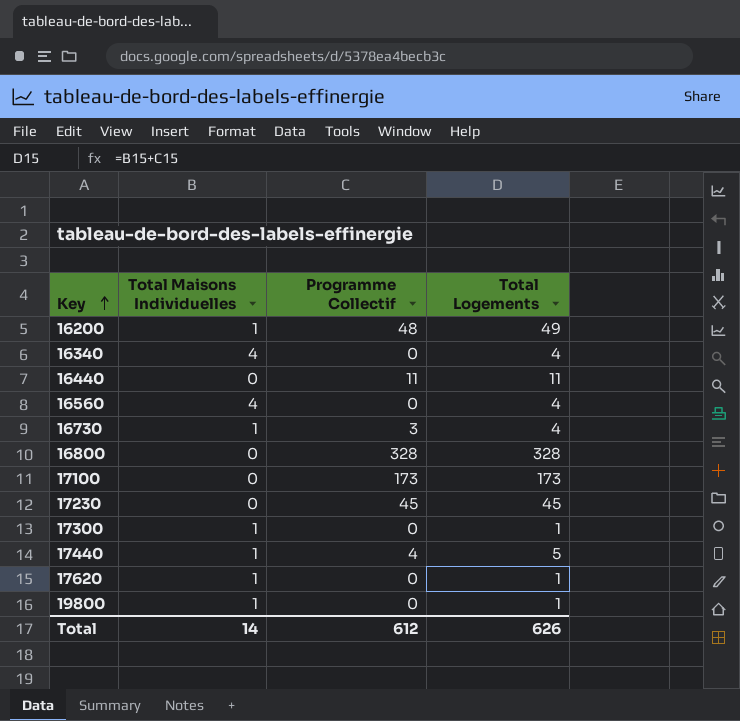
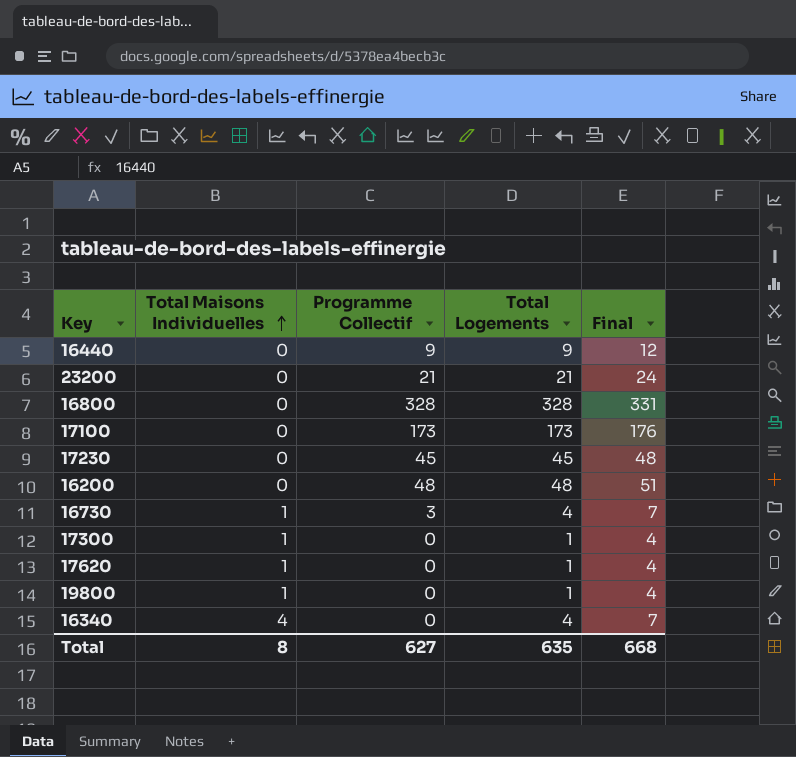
row order: Key ascending -> Total Maisons Individuelles ascending
column Final | formula: none -> [Total Logements] + 3
row 16560: 4 | 0 | 4 -> none
row 17440: 1 | 4 | 5 -> none
16440 | Programme Collectif: 11 -> 9
16440 | Total Logements: 11 -> 9
row 23200: none -> 0 | 21 | 21 | 24
16200 | Total Maisons Individuelles: 1 -> 0
16200 | Total Logements: 49 -> 48
Total | Total Maisons Individuelles: 14 -> 8
Total | Programme Collectif: 612 -> 627
Total | Total Logements: 626 -> 635

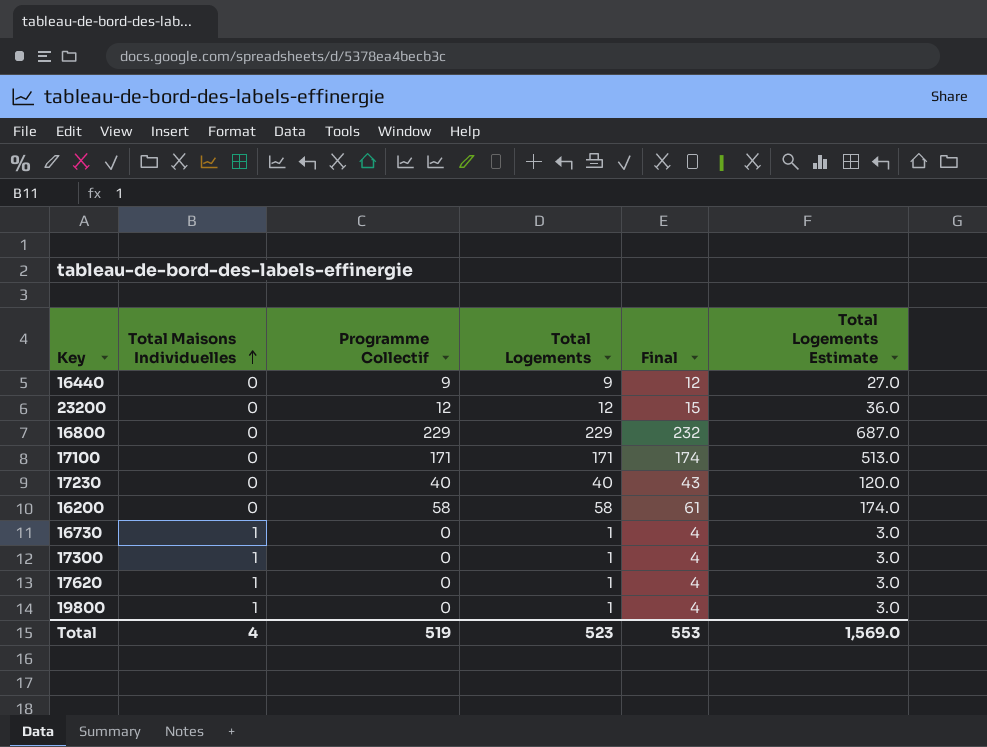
column Total Logements Estimate | formula: none -> [Total Logements] * 3
row 16340: 4 | 0 | 4 | 7 -> none
23200 | Programme Collectif: 21 -> 12
23200 | Total Logements: 21 -> 12
23200 | Final: 24 -> 15
16800 | Programme Collectif: 328 -> 229
16800 | Total Logements: 328 -> 229
16800 | Final: 331 -> 232
17100 | Programme Collectif: 173 -> 171
17100 | Total Logements: 173 -> 171
17100 | Final: 176 -> 174
17230 | Programme Collectif: 45 -> 40
17230 | Total Logements: 45 -> 40
17230 | Final: 48 -> 43
16200 | Programme Collectif: 48 -> 58
16200 | Total Logements: 48 -> 58
16200 | Final: 51 -> 61
16730 | Programme Collectif: 3 -> 0
16730 | Total Logements: 4 -> 1
16730 | Final: 7 -> 4
Total | Total Maisons Individuelles: 8 -> 4
Total | Programme Collectif: 627 -> 519
Total | Total Logements: 635 -> 523
Total | Final: 668 -> 553

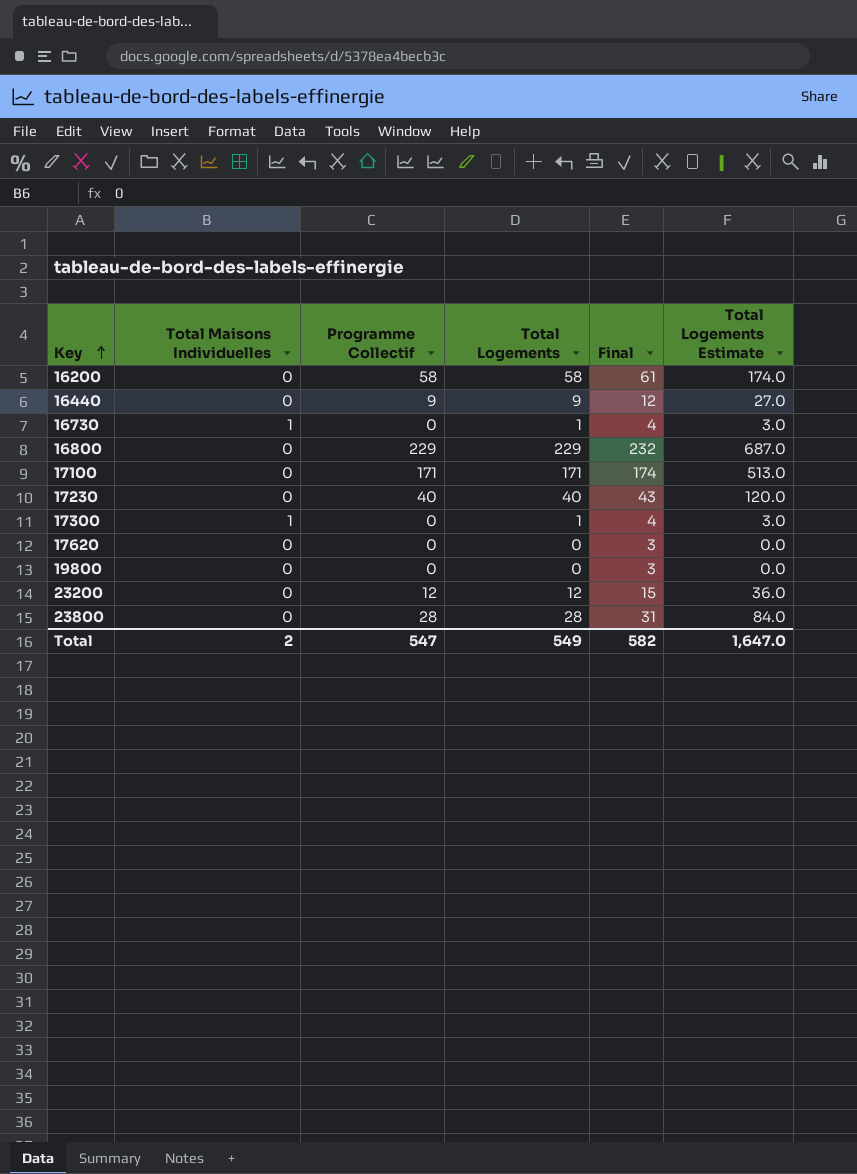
row order: Total Maisons Individuelles ascending -> Key ascending
17620 | Total Maisons Individuelles: 1 -> 0
17620 | Total Logements: 1 -> 0
17620 | Final: 4 -> 3
17620 | Total Logements Estimate: 3.0 -> 0.0
19800 | Total Maisons Individuelles: 1 -> 0
19800 | Total Logements: 1 -> 0
19800 | Final: 4 -> 3
19800 | Total Logements Estimate: 3.0 -> 0.0
row 23800: none -> 0 | 28 | 28 | 31 | 84.0
Total | Total Maisons Individuelles: 4 -> 2
Total | Programme Collectif: 519 -> 547
Total | Total Logements: 523 -> 549
Total | Final: 553 -> 582
Total | Total Logements Estimate: 1,569.0 -> 1,647.0

